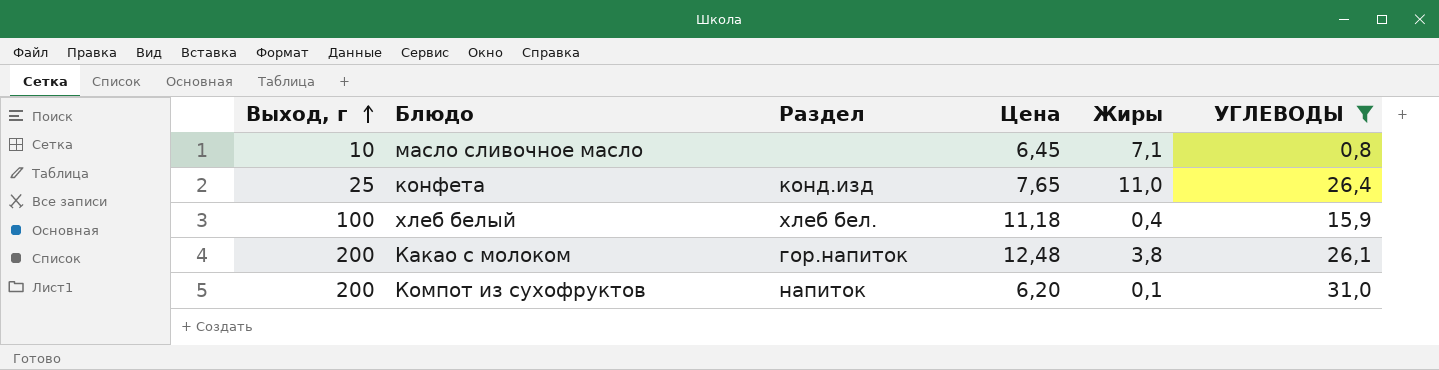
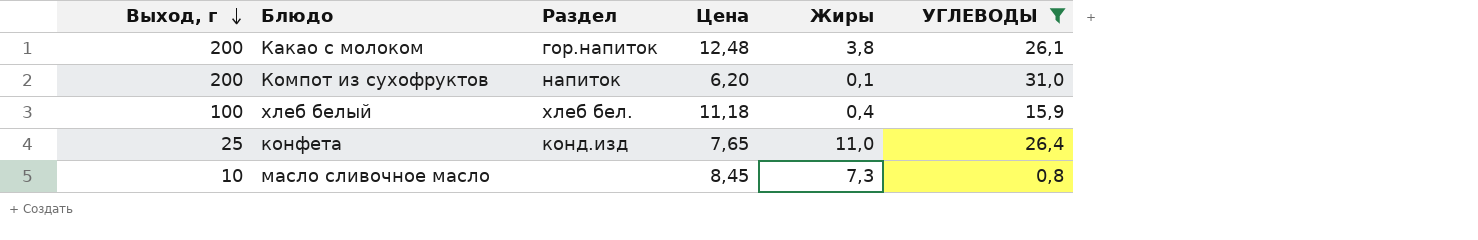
row order: Выход, г ascending -> Выход, г descending
масло сливочное масло | Цена: 6,45 -> 8,45
масло сливочное масло | Жиры: 7,1 -> 7,3

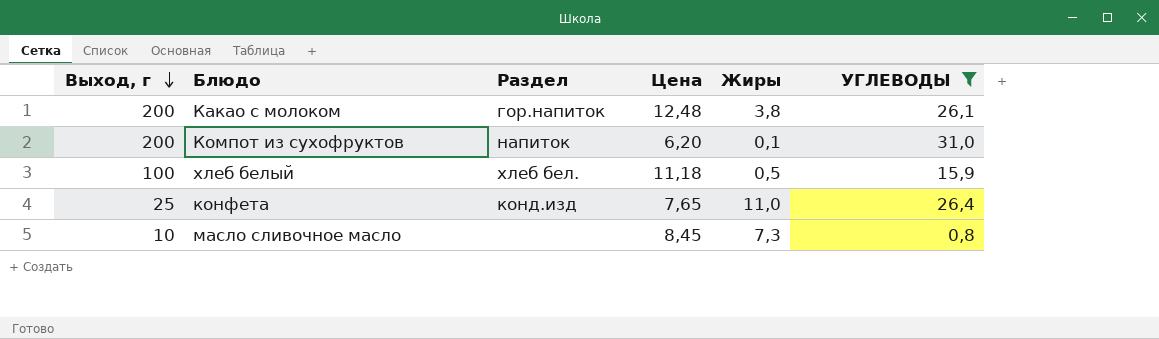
хлеб белый | Жиры: 0,4 -> 0,5

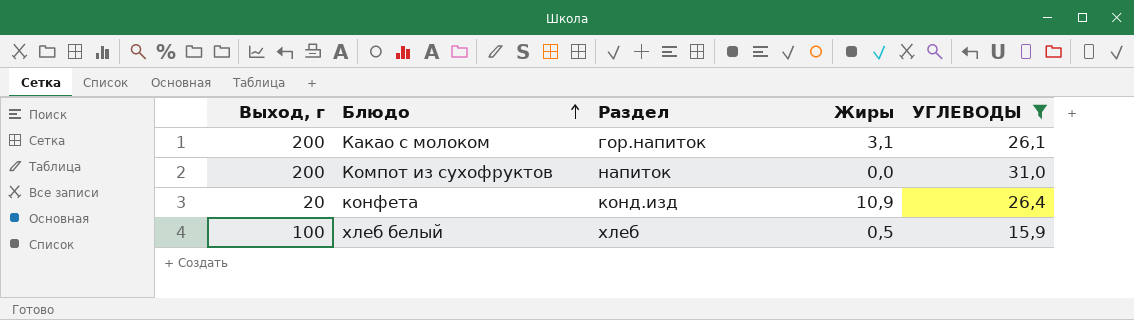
row order: Выход, г descending -> Блюдо ascending
column Цена | position: 4 -> none
row масло сливочное масло: 10 | none | 8,45 | 7,3 | 0,8 -> none
Какао с молоком | Жиры: 3,8 -> 3,1
Компот из сухофруктов | Жиры: 0,1 -> 0,0
конфета | Выход, г: 25 -> 20
конфета | Жиры: 11,0 -> 10,9
хлеб белый | Раздел: хлеб бел. -> хлеб

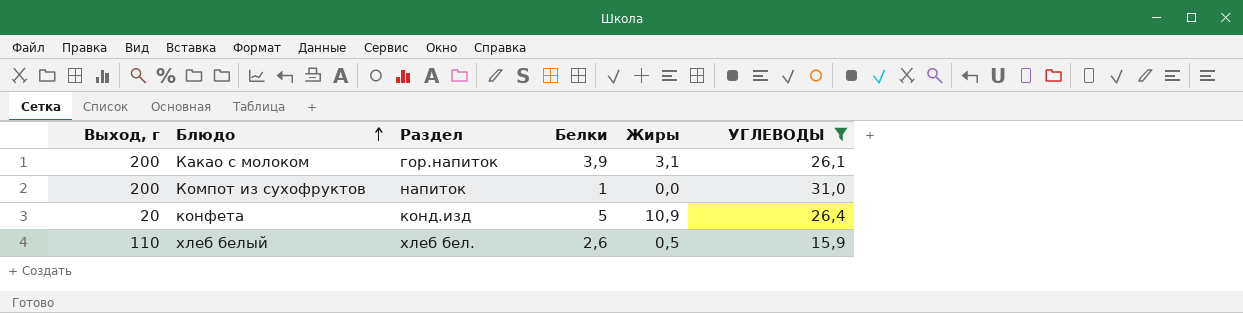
column Белки | position: none -> 4
хлеб белый | Выход, г: 100 -> 110
хлеб белый | Раздел: хлеб -> хлеб бел.

